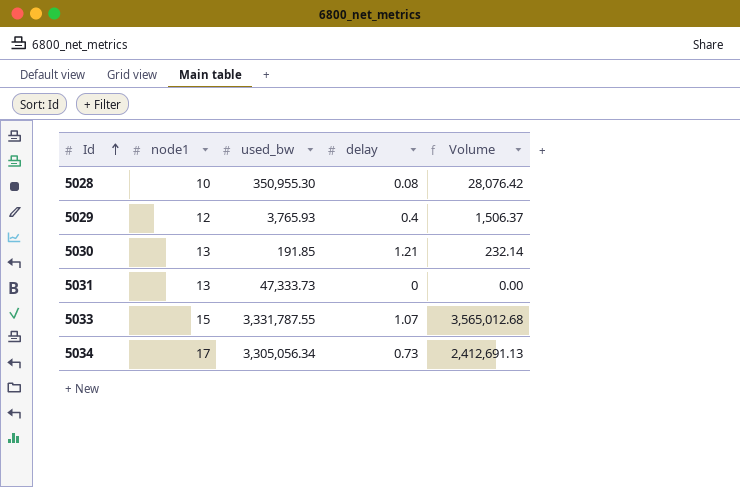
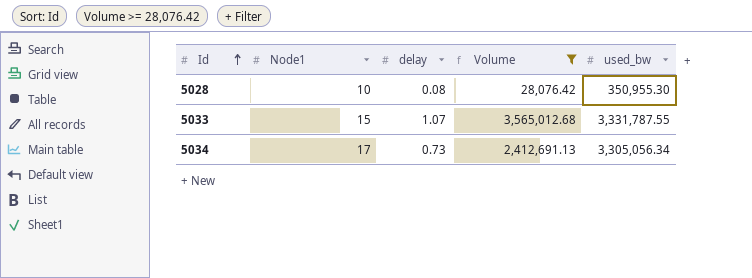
filter: none -> Volume >= 28,076.42
column name: node1 -> Node1
column used_bw | position: 3 -> 5

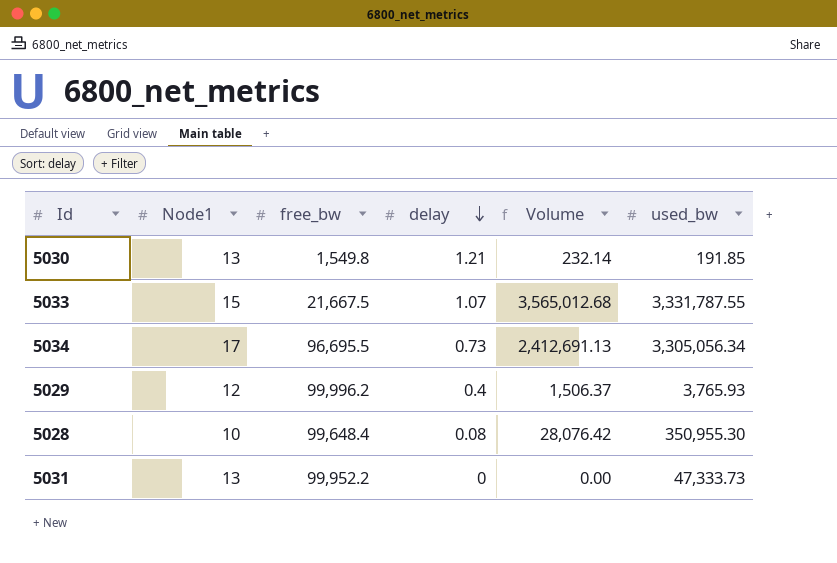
filter: Volume >= 28,076.42 -> none
row order: Id ascending -> delay descending
column free_bw | position: none -> 3

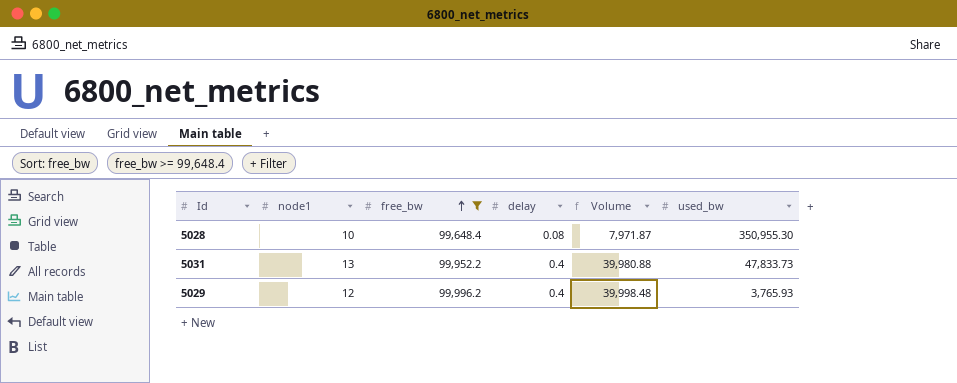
filter: none -> free_bw >= 99,648.4
row order: delay descending -> free_bw ascending
column name: Node1 -> node1
column Volume | formula: [delay] * [used_bw] -> [free_bw] * [delay]
5031 | delay: 0 -> 0.4
5031 | used_bw: 47,333.73 -> 47,833.73

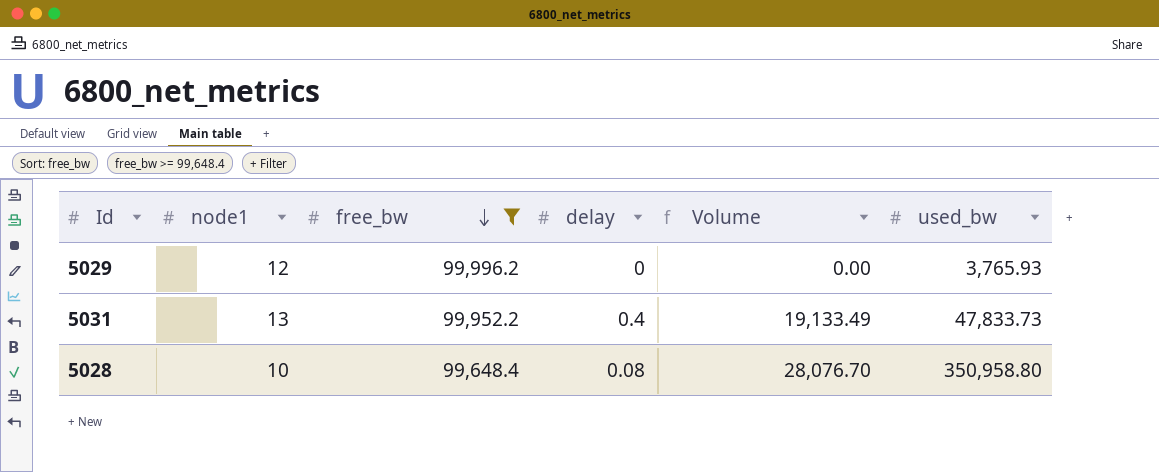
row order: free_bw ascending -> free_bw descending
column Volume | formula: [free_bw] * [delay] -> [delay] * [used_bw]
5029 | delay: 0.4 -> 0
5028 | used_bw: 350,955.30 -> 350,958.80

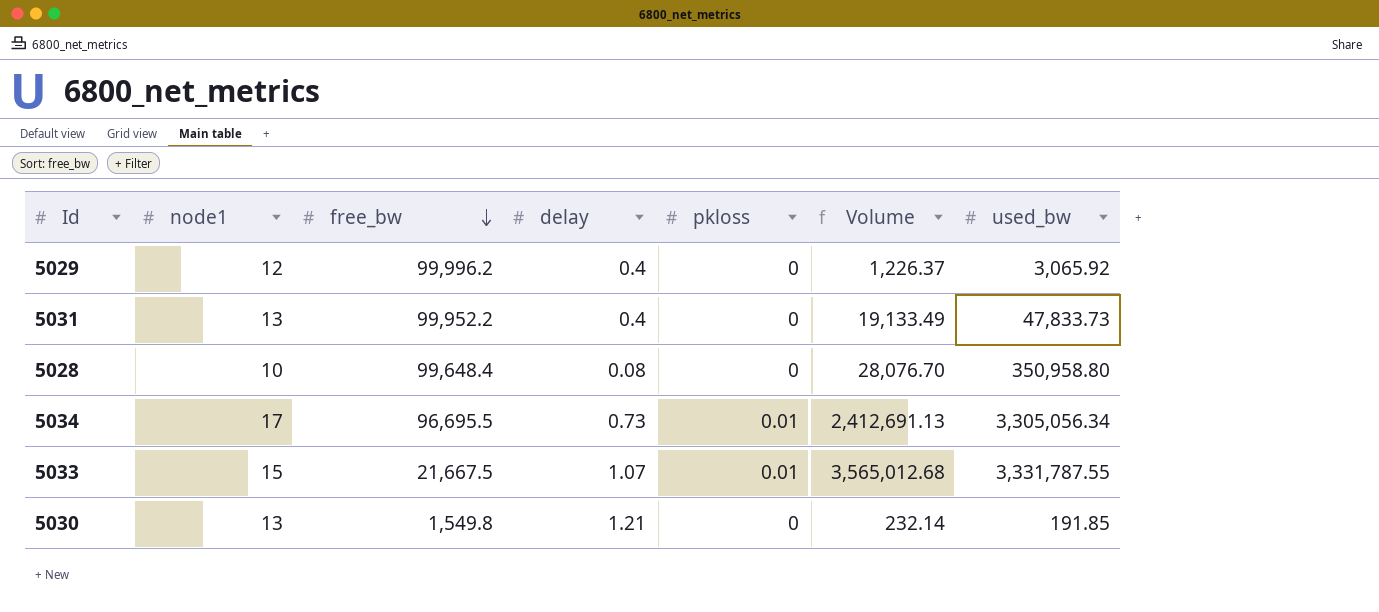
filter: free_bw >= 99,648.4 -> none
column pkloss | position: none -> 5
5029 | delay: 0 -> 0.4
5029 | Volume: 0.00 -> 1,226.37
5029 | used_bw: 3,765.93 -> 3,065.92

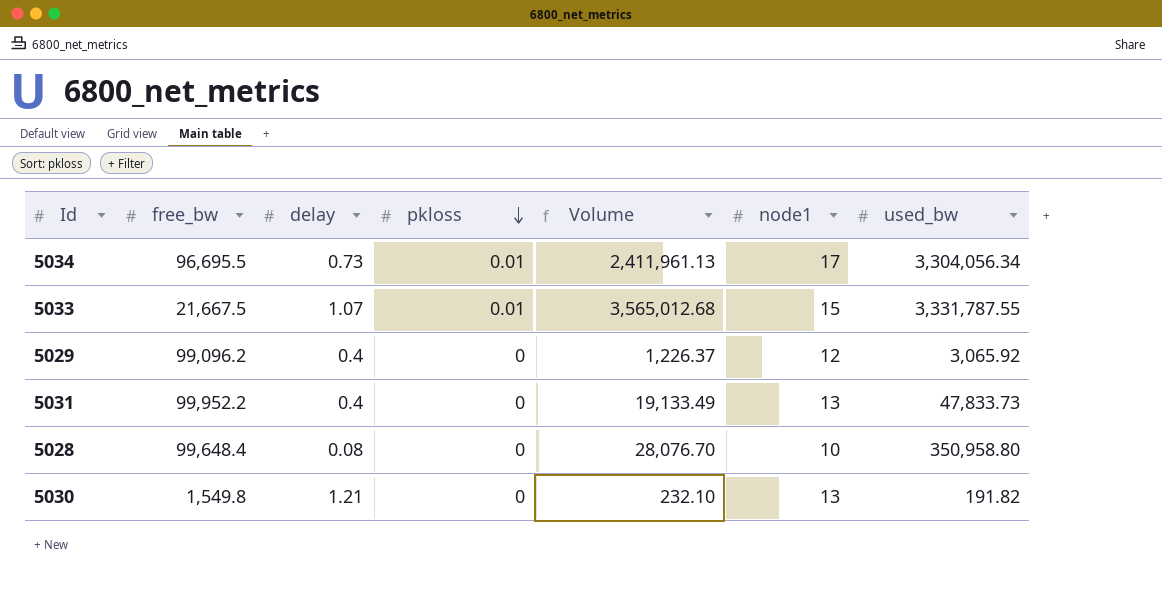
row order: free_bw descending -> pkloss descending
column node1 | position: 2 -> 6
5034 | Volume: 2,412,691.13 -> 2,411,961.13
5034 | used_bw: 3,305,056.34 -> 3,304,056.34
5029 | free_bw: 99,996.2 -> 99,096.2
5030 | Volume: 232.14 -> 232.10
5030 | used_bw: 191.85 -> 191.82

